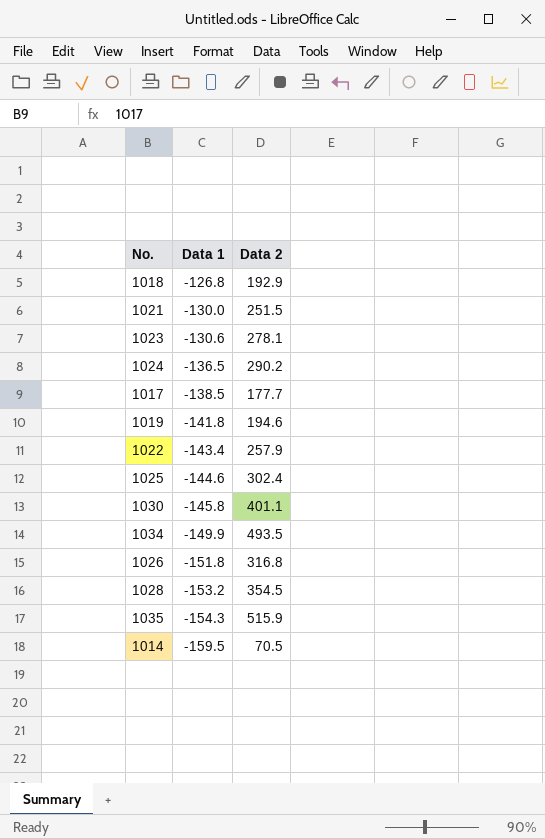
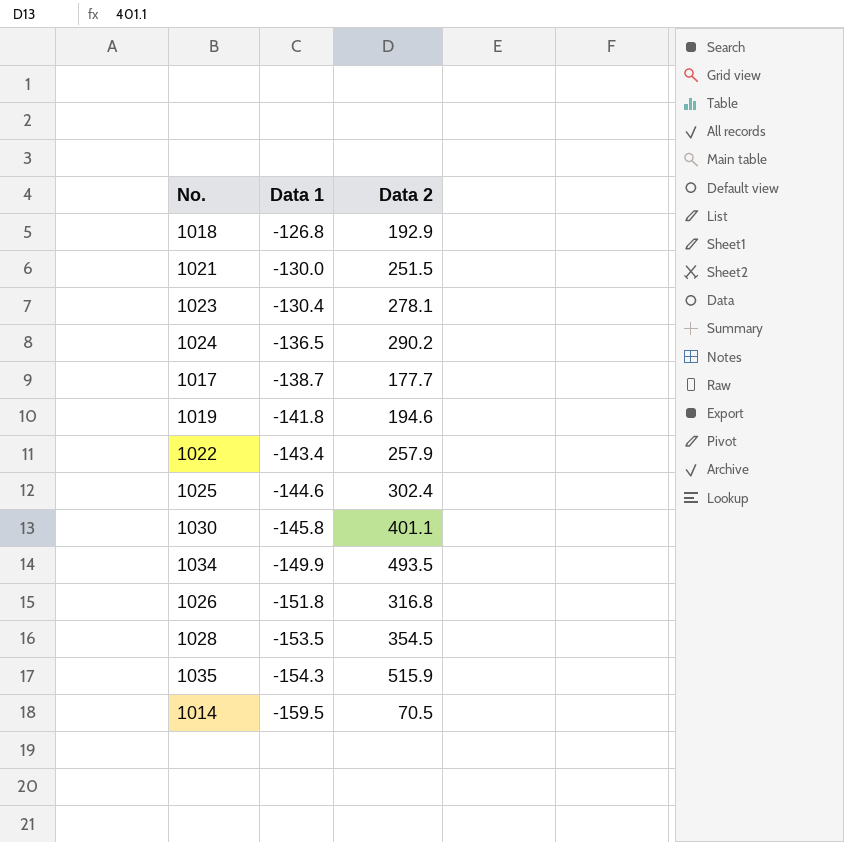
1023 | Data 1: -130.6 -> -130.4
1017 | Data 1: -138.5 -> -138.7
1028 | Data 1: -153.2 -> -153.5

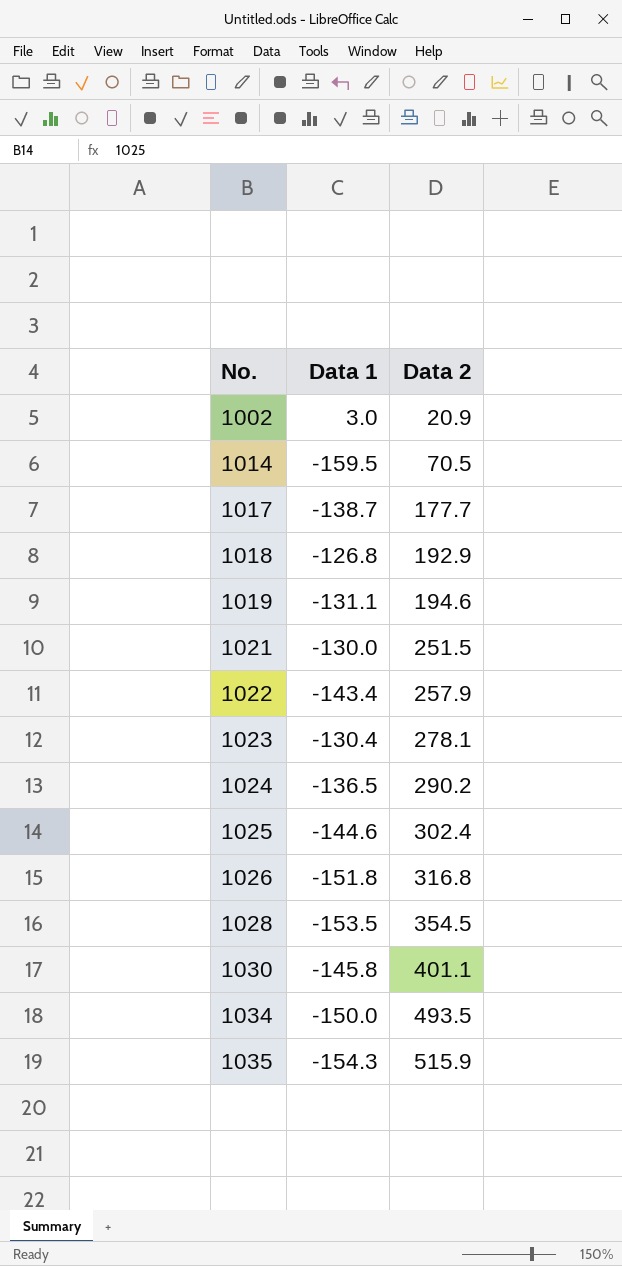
row order: Data 1 descending -> No. ascending
row 1002: none -> 3.0 | 20.9
1019 | Data 1: -141.8 -> -131.1
1034 | Data 1: -149.9 -> -150.0

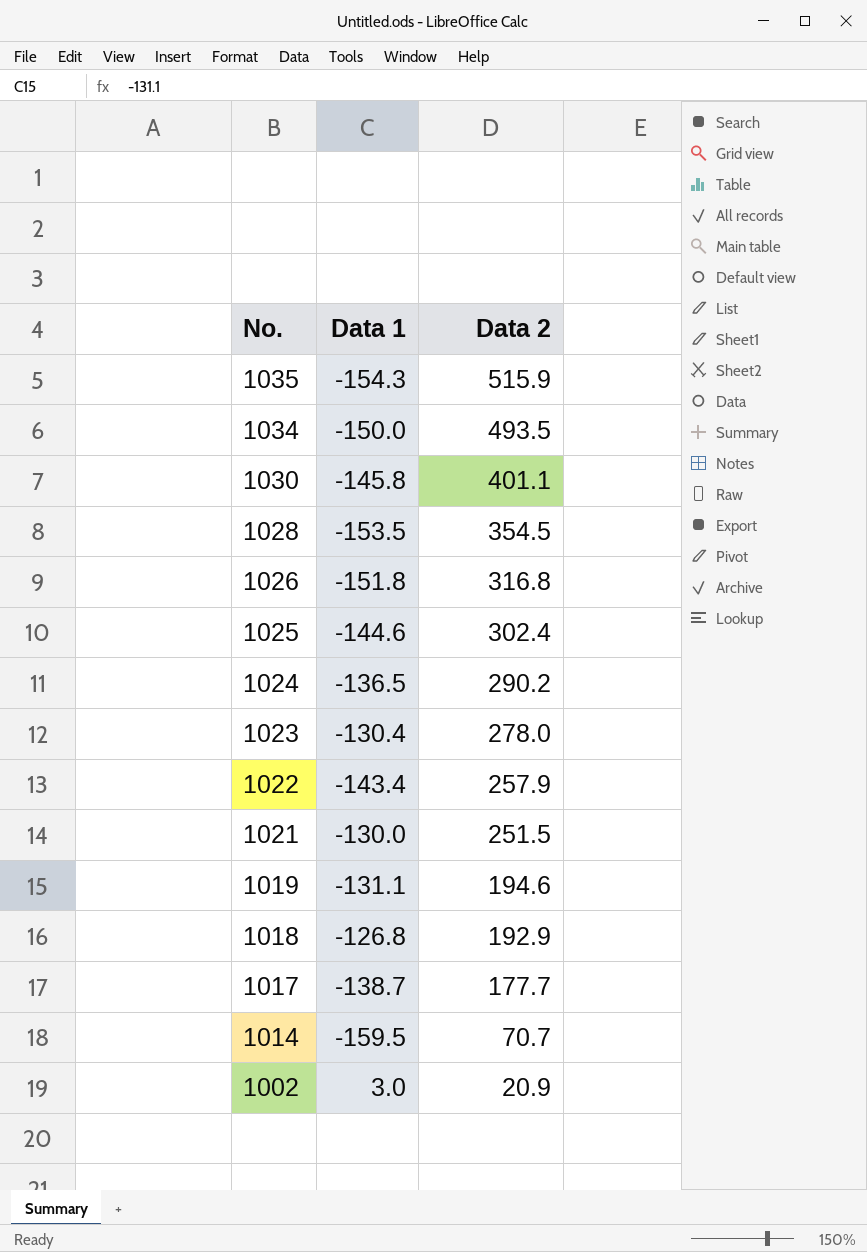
row order: No. ascending -> No. descending
1023 | Data 2: 278.1 -> 278.0
1014 | Data 2: 70.5 -> 70.7

